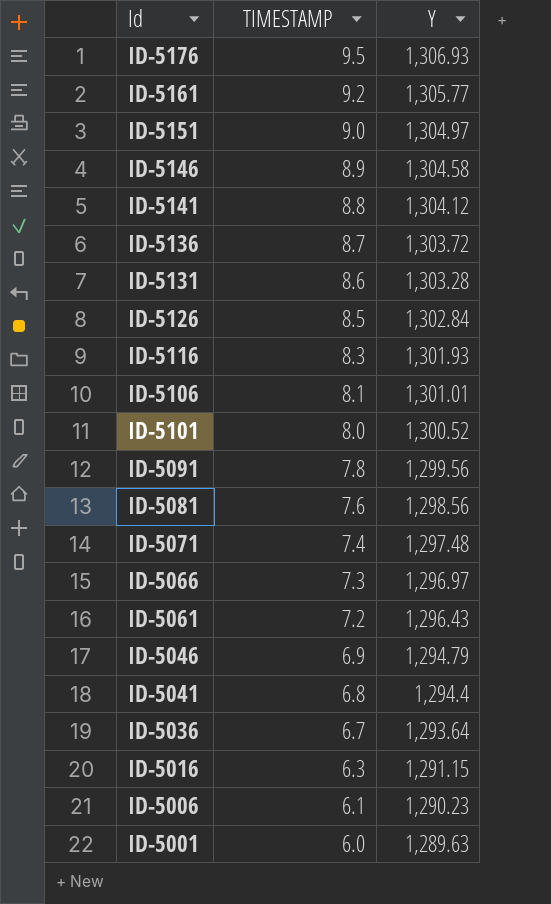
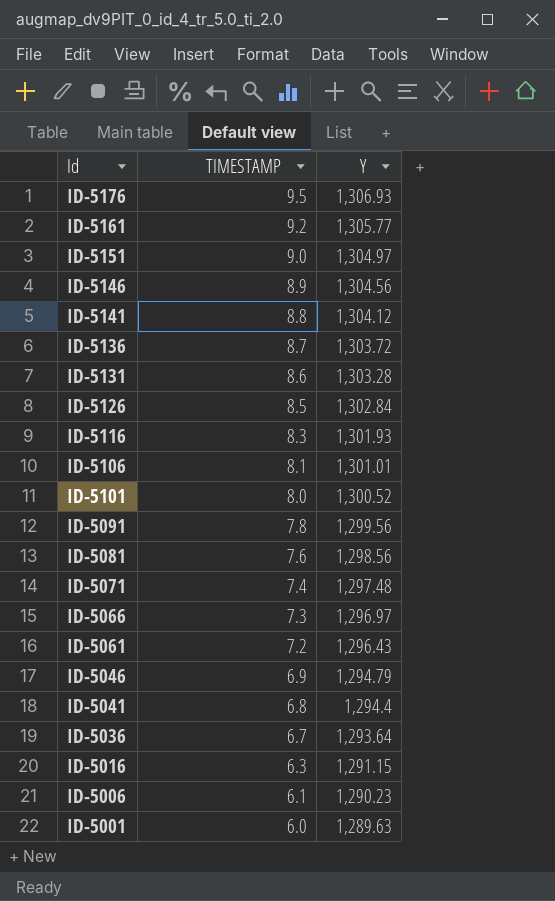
ID-5146 | Y: 1,304.58 -> 1,304.56

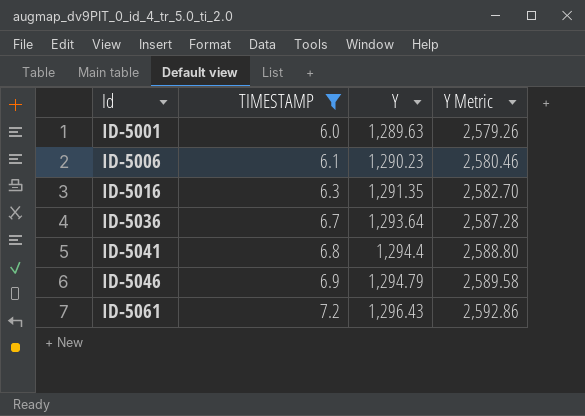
filter: none -> TIMESTAMP <= 7.2
row order: Id descending -> Id ascending
column Y Metric | formula: none -> [Y] * 2
ID-5016 | Y: 1,291.15 -> 1,291.35

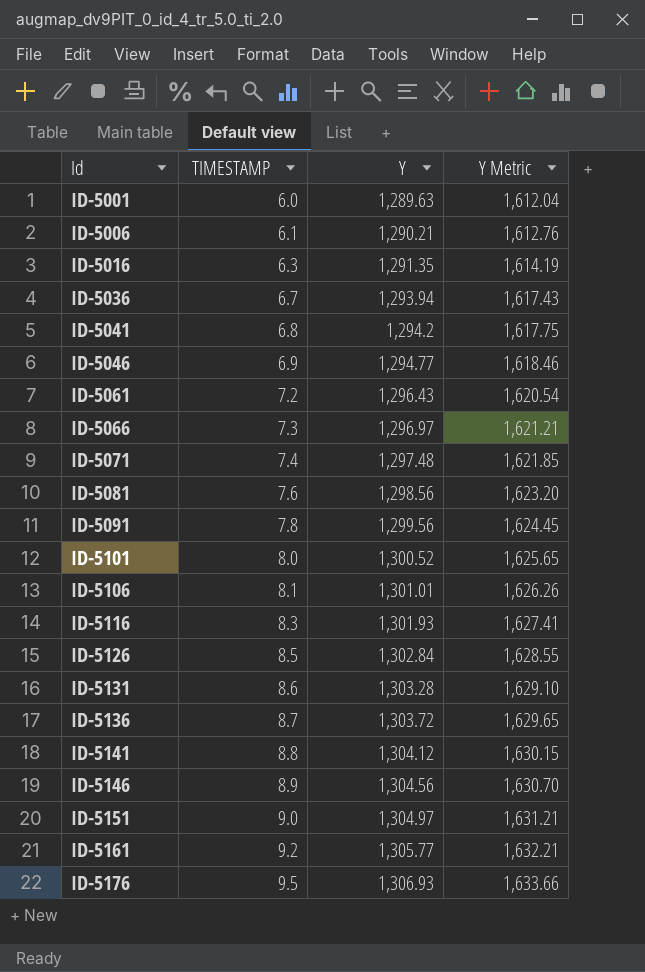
filter: TIMESTAMP <= 7.2 -> none
column Y Metric | formula: [Y] * 2 -> [Y] * 1.25
ID-5006 | Y: 1,290.23 -> 1,290.21
ID-5036 | Y: 1,293.64 -> 1,293.94
ID-5041 | Y: 1,294.4 -> 1,294.2
ID-5046 | Y: 1,294.79 -> 1,294.77

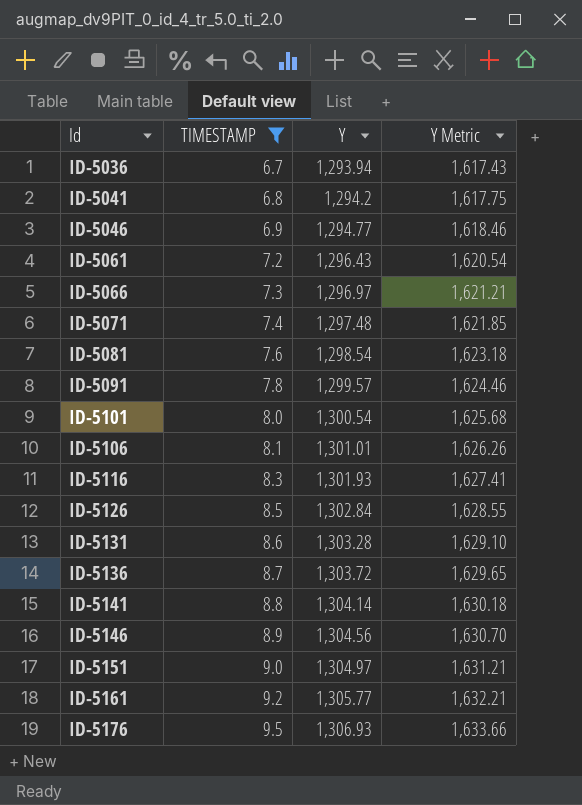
filter: none -> TIMESTAMP >= 6.7
ID-5081 | Y: 1,298.56 -> 1,298.54
ID-5081 | Y Metric: 1,623.20 -> 1,623.18
ID-5091 | Y: 1,299.56 -> 1,299.57
ID-5091 | Y Metric: 1,624.45 -> 1,624.46
ID-5101 | Y: 1,300.52 -> 1,300.54
ID-5101 | Y Metric: 1,625.65 -> 1,625.68
ID-5141 | Y: 1,304.12 -> 1,304.14
ID-5141 | Y Metric: 1,630.15 -> 1,630.18

